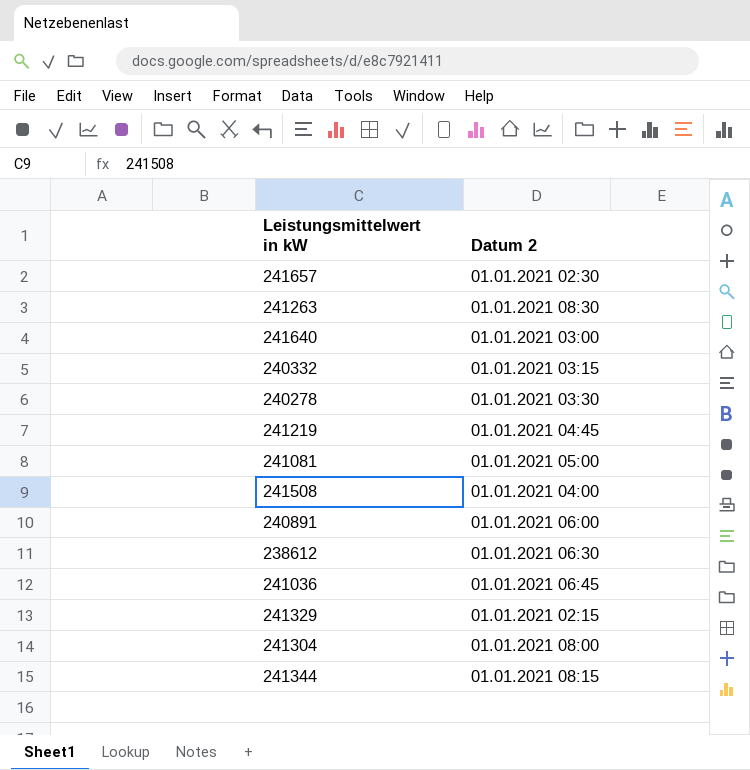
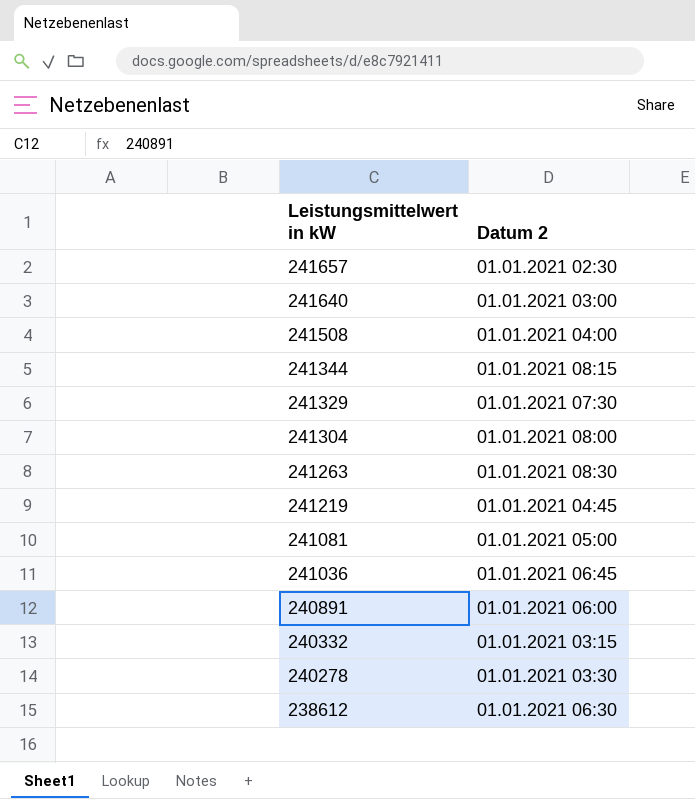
row order: none -> Leistungsmittelwert in kW descending
241329 | Datum 2: 01.01.2021 02:15 -> 01.01.2021 07:30

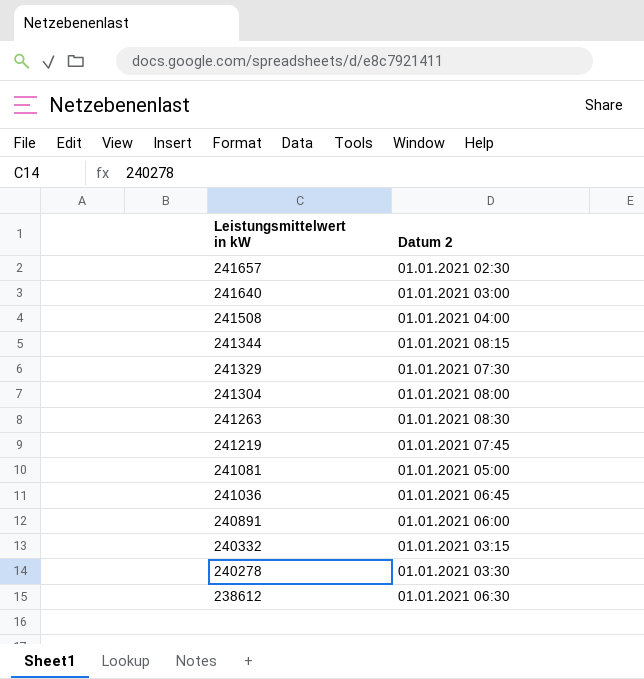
241219 | Datum 2: 01.01.2021 04:45 -> 01.01.2021 07:45

